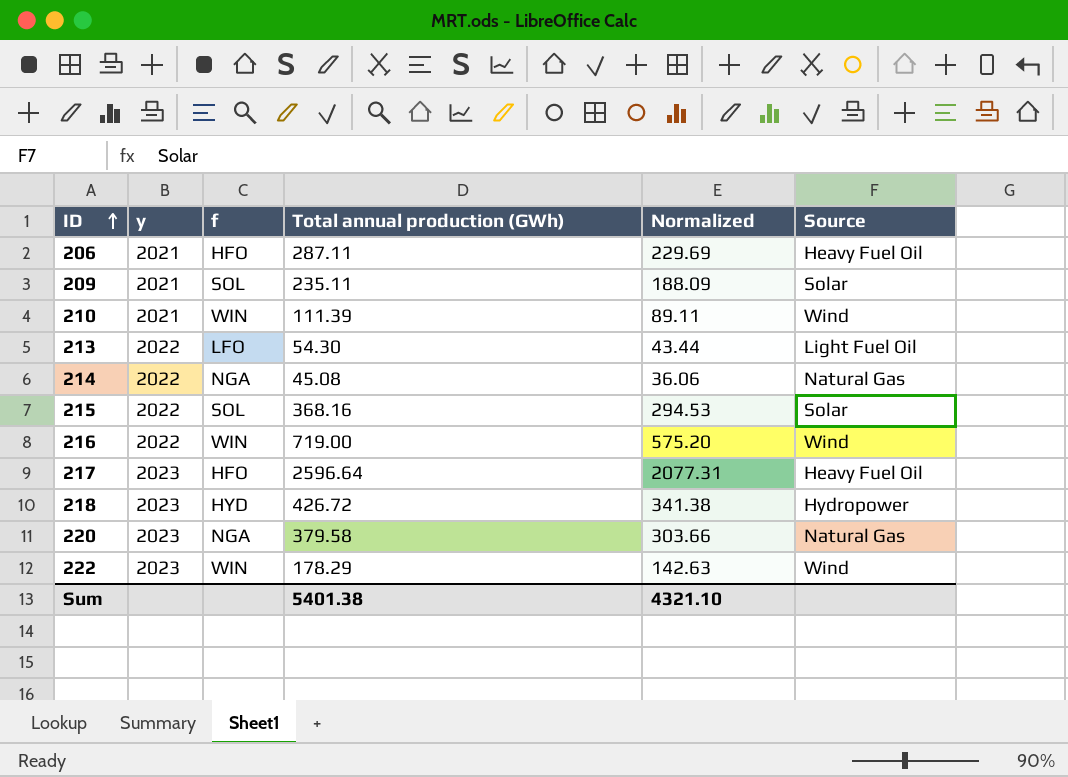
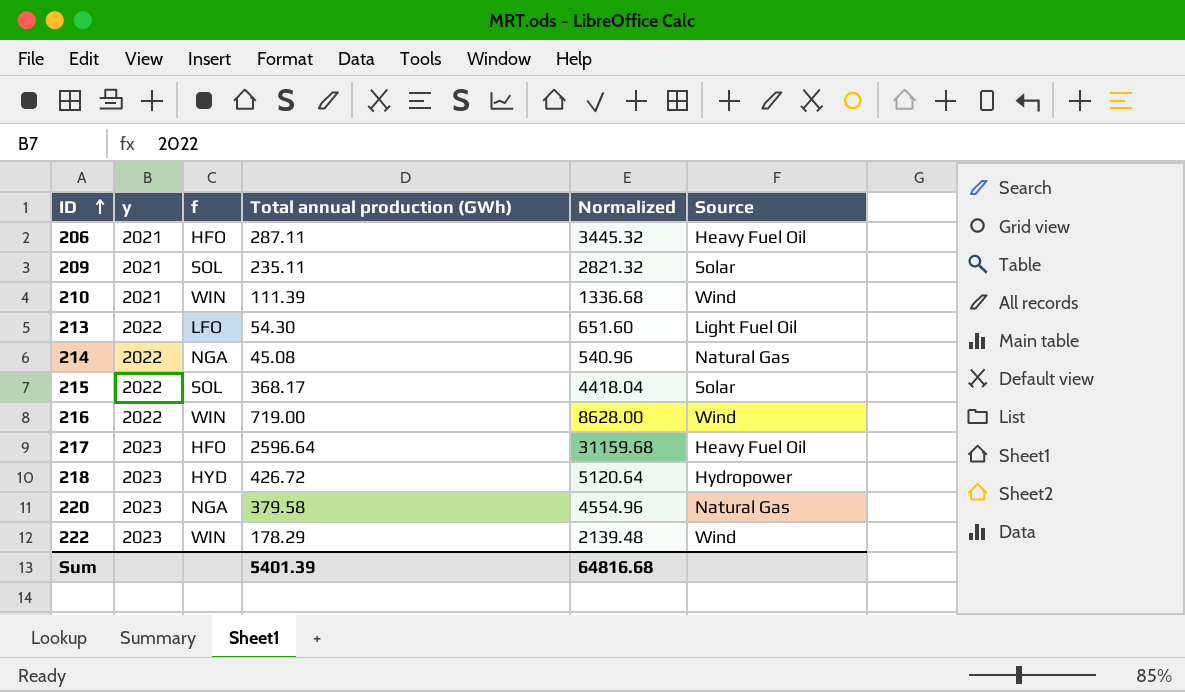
column Normalized | formula: [Total annual production (GWh)] * 0.8 -> [Total annual production (GWh)] * 12
215 | Total annual production (GWh): 368.16 -> 368.17
Sum | Total annual production (GWh): 5401.38 -> 5401.39
Sum | Normalized: 4321.10 -> 64816.68

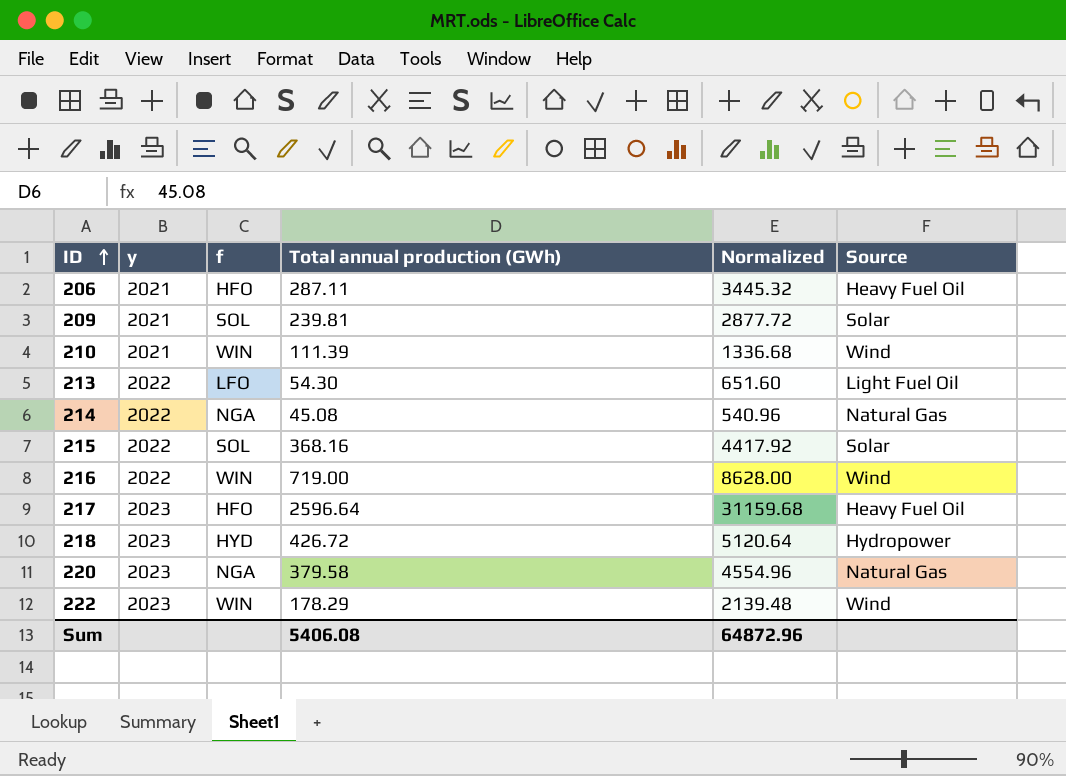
209 | Total annual production (GWh): 235.11 -> 239.81
209 | Normalized: 2821.32 -> 2877.72
215 | Total annual production (GWh): 368.17 -> 368.16
215 | Normalized: 4418.04 -> 4417.92
Sum | Total annual production (GWh): 5401.39 -> 5406.08
Sum | Normalized: 64816.68 -> 64872.96

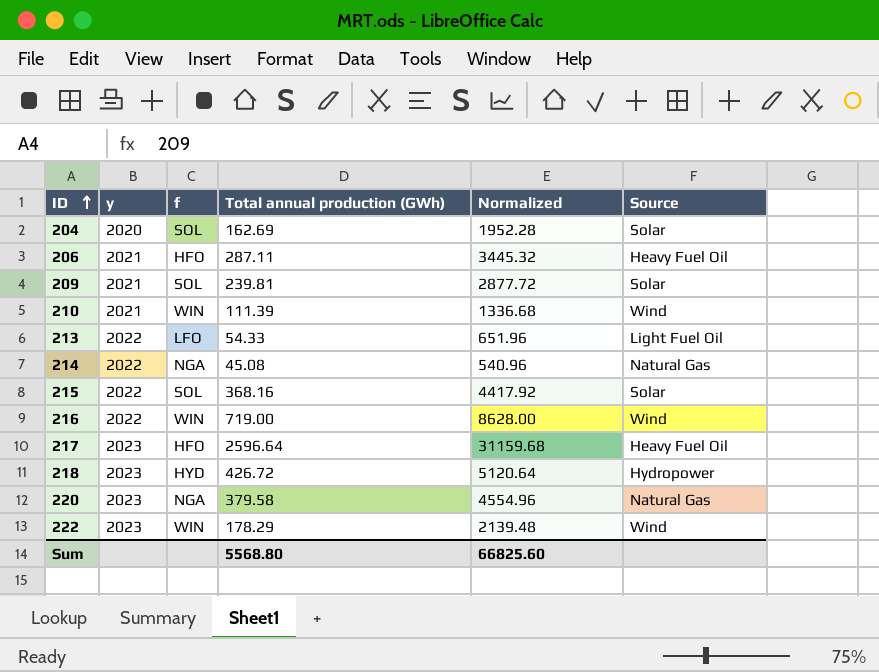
row 204: none -> 2020 | SOL | 162.69 | 1952.28 | Solar
213 | Total annual production (GWh): 54.30 -> 54.33
213 | Normalized: 651.60 -> 651.96
Sum | Total annual production (GWh): 5406.08 -> 5568.80
Sum | Normalized: 64872.96 -> 66825.60

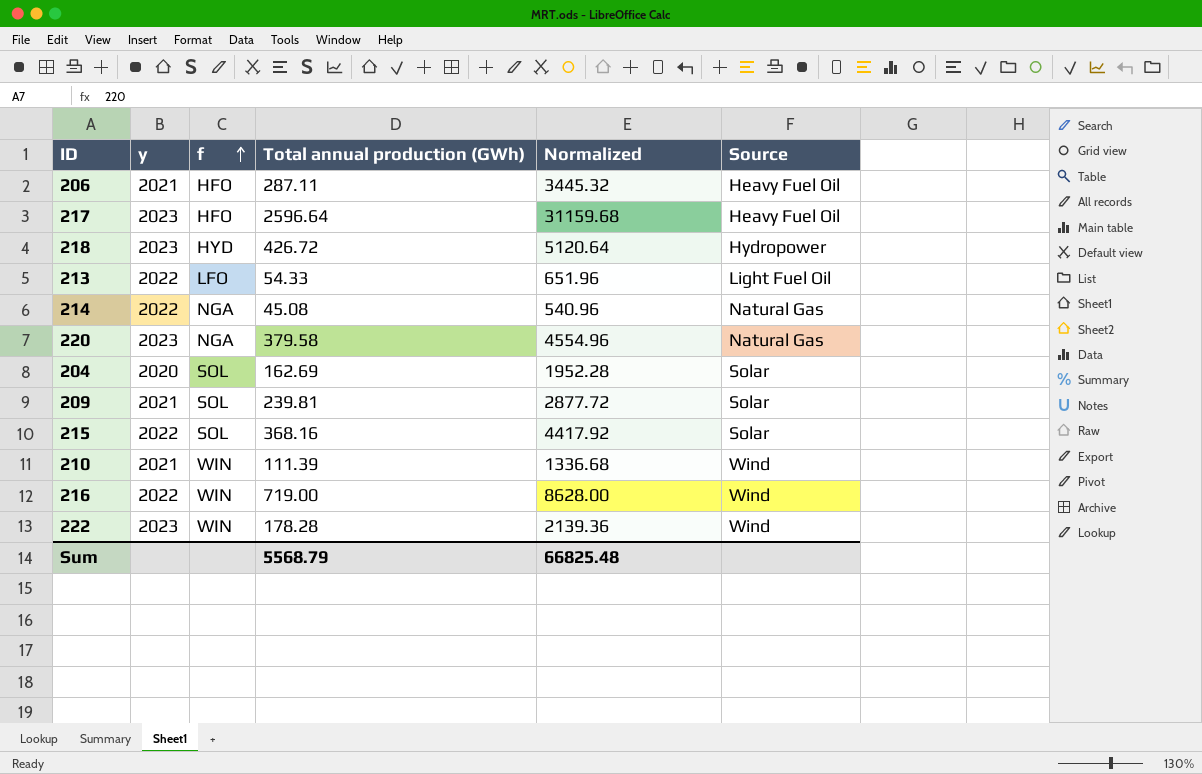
row order: ID ascending -> f ascending
222 | Total annual production (GWh): 178.29 -> 178.28
222 | Normalized: 2139.48 -> 2139.36
Sum | Total annual production (GWh): 5568.80 -> 5568.79
Sum | Normalized: 66825.60 -> 66825.48

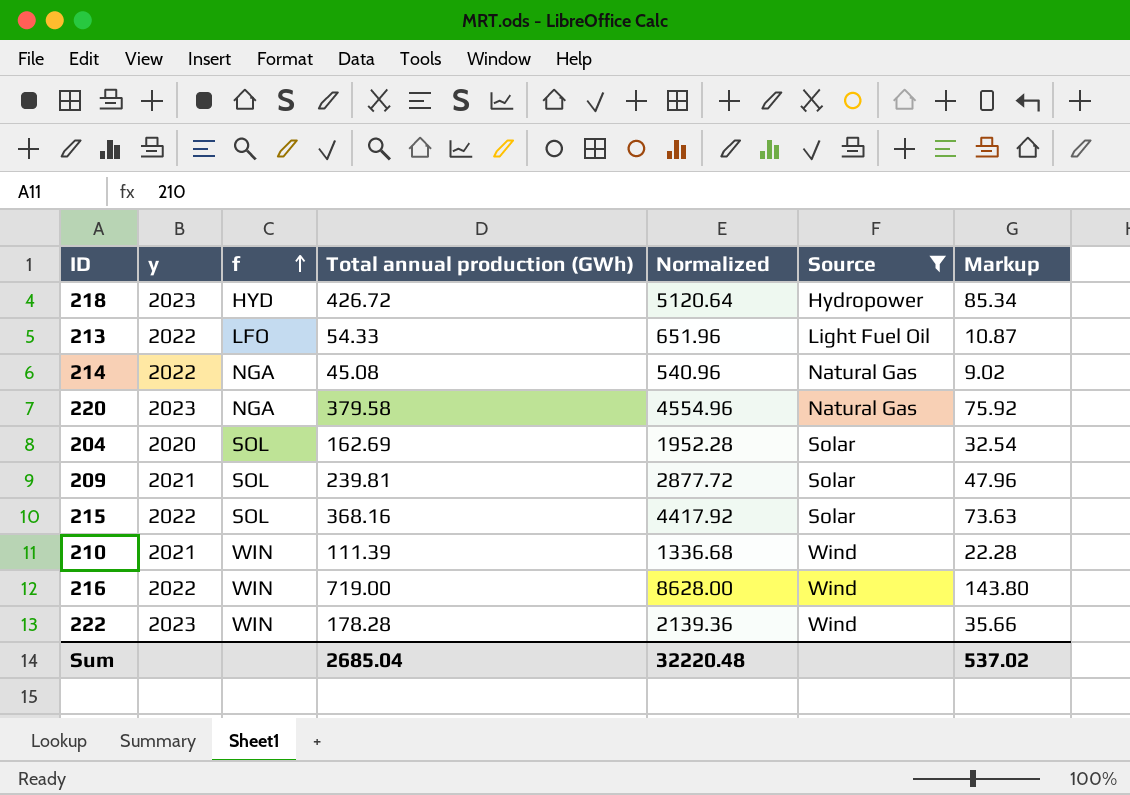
filter: none -> Source != Heavy Fuel Oil
column Markup | formula: none -> [Total annual production (GWh)] * 0.2
Sum | Total annual production (GWh): 5568.79 -> 2685.04
Sum | Normalized: 66825.48 -> 32220.48

